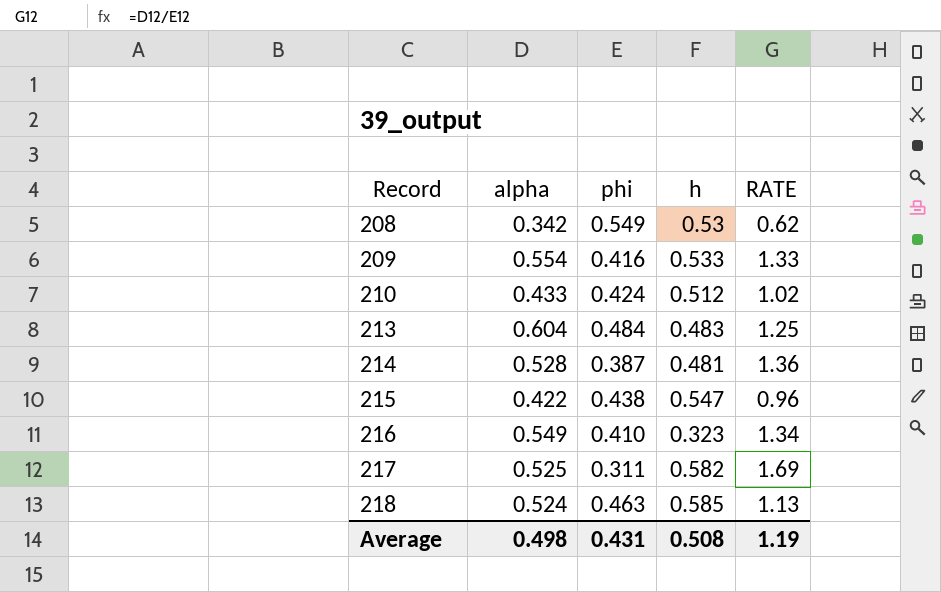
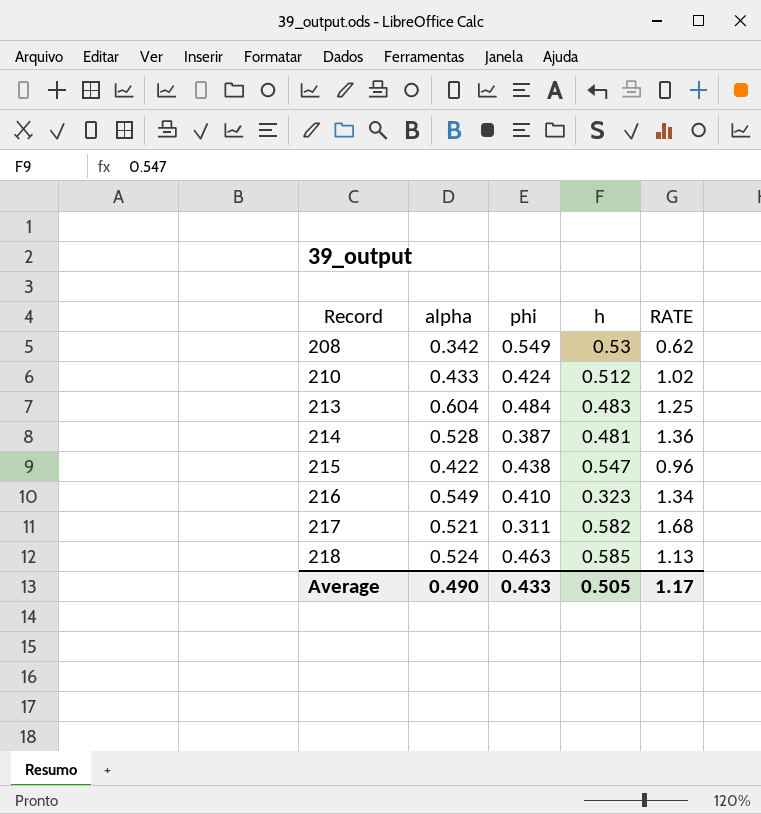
row 209: 0.554 | 0.416 | 0.533 | 1.33 -> none
217 | alpha: 0.525 -> 0.521
217 | RATE: 1.69 -> 1.68
Average | alpha: 0.498 -> 0.490
Average | phi: 0.431 -> 0.433
Average | h: 0.508 -> 0.505
Average | RATE: 1.19 -> 1.17

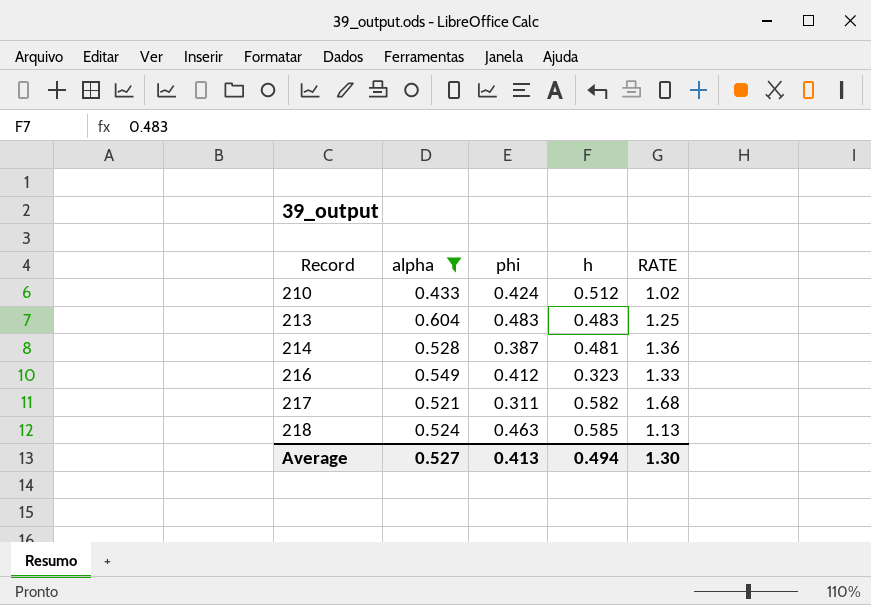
filter: none -> alpha >= 0.433
213 | phi: 0.484 -> 0.483
216 | phi: 0.410 -> 0.412
216 | RATE: 1.34 -> 1.33
Average | alpha: 0.490 -> 0.527
Average | phi: 0.433 -> 0.413
Average | h: 0.505 -> 0.494
Average | RATE: 1.17 -> 1.30

